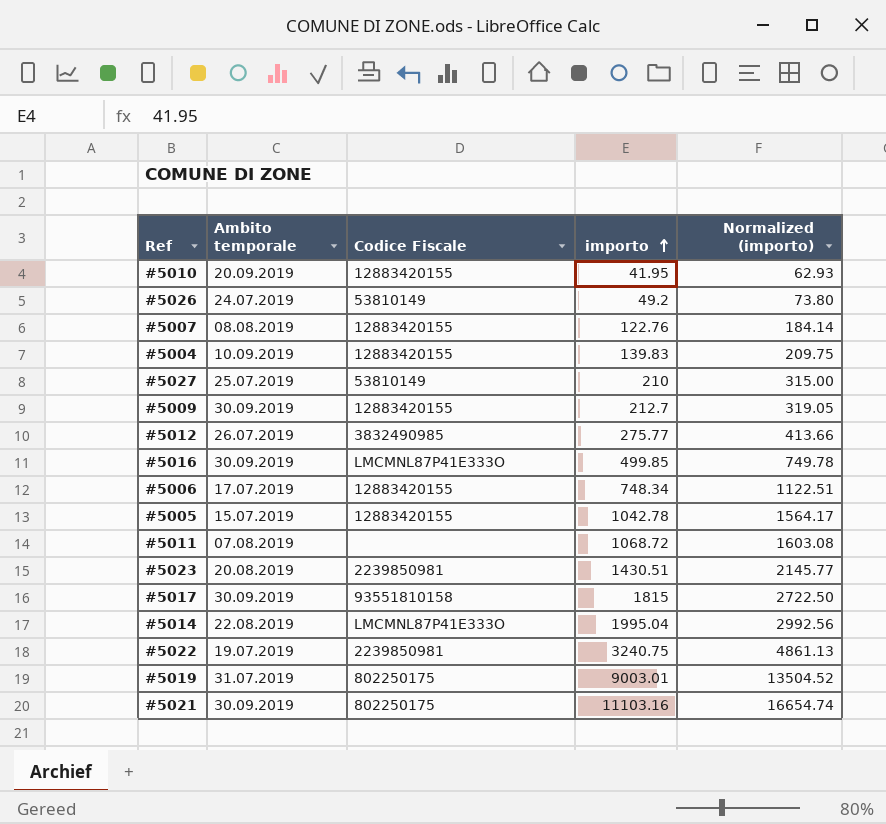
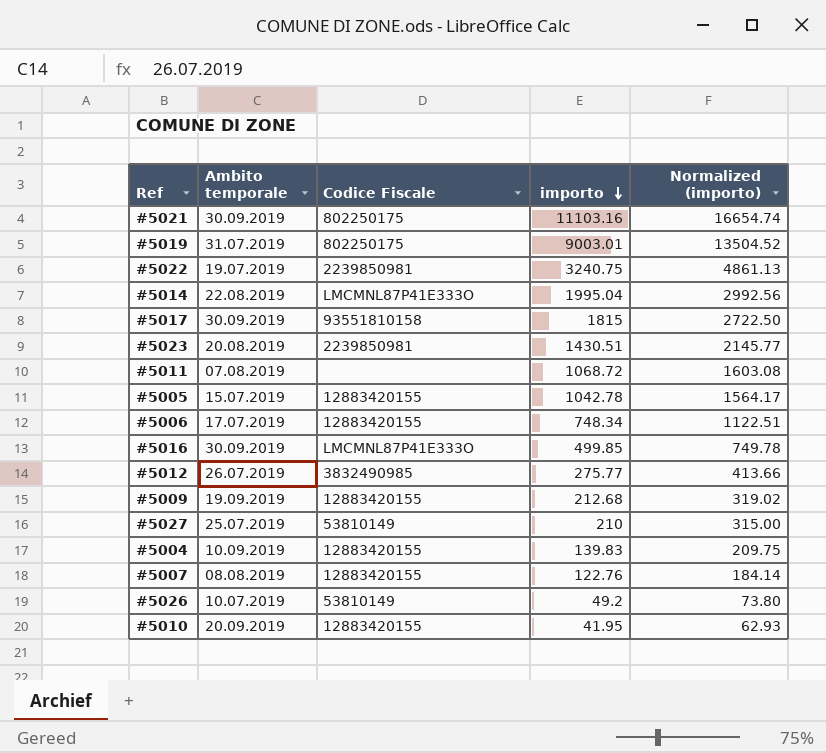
row order: importo ascending -> importo descending
#5009 | Ambito temporale: 30.09.2019 -> 19.09.2019
#5009 | importo: 212.7 -> 212.68
#5009 | Normalized (importo): 319.05 -> 319.02
#5026 | Ambito temporale: 24.07.2019 -> 10.07.2019

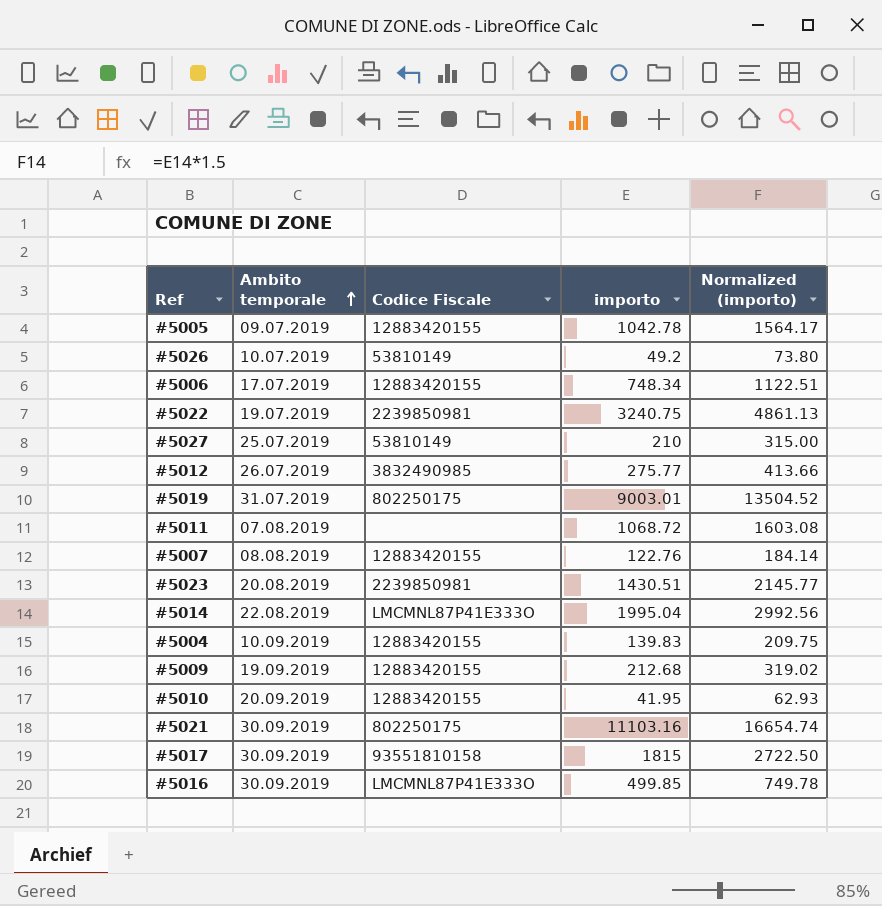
row order: importo descending -> Ambito temporale ascending
#5005 | Ambito temporale: 15.07.2019 -> 09.07.2019

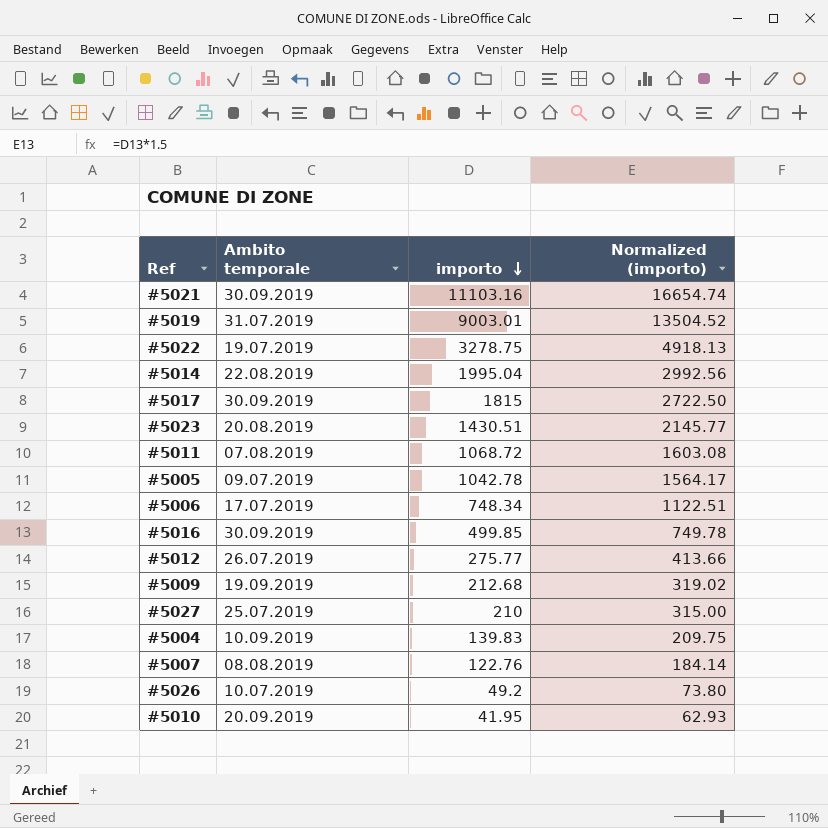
row order: Ambito temporale ascending -> importo descending
column Codice Fiscale | position: 3 -> none
#5022 | importo: 3240.75 -> 3278.75
#5022 | Normalized (importo): 4861.13 -> 4918.13

